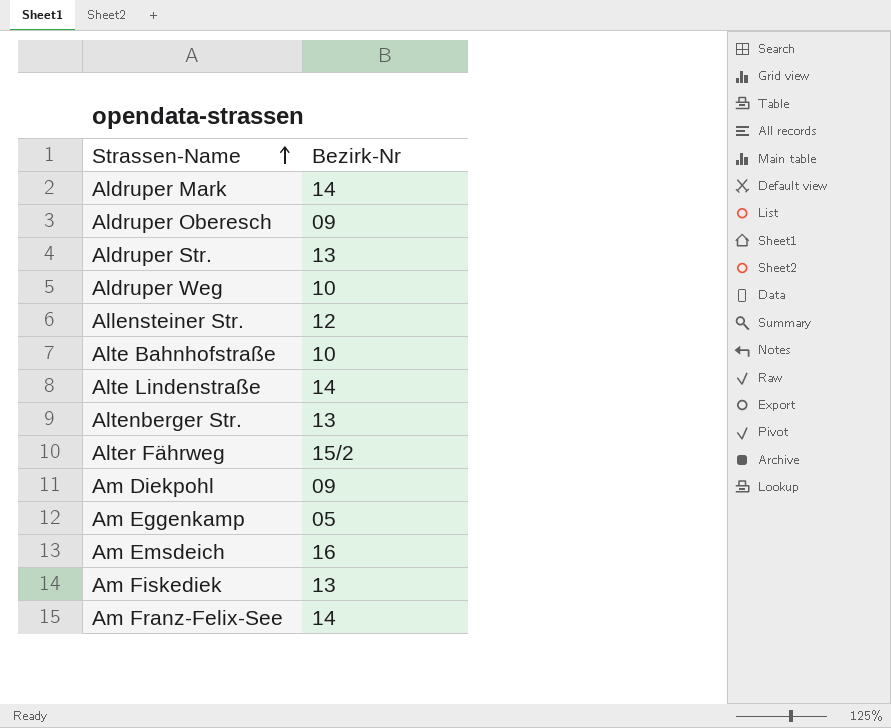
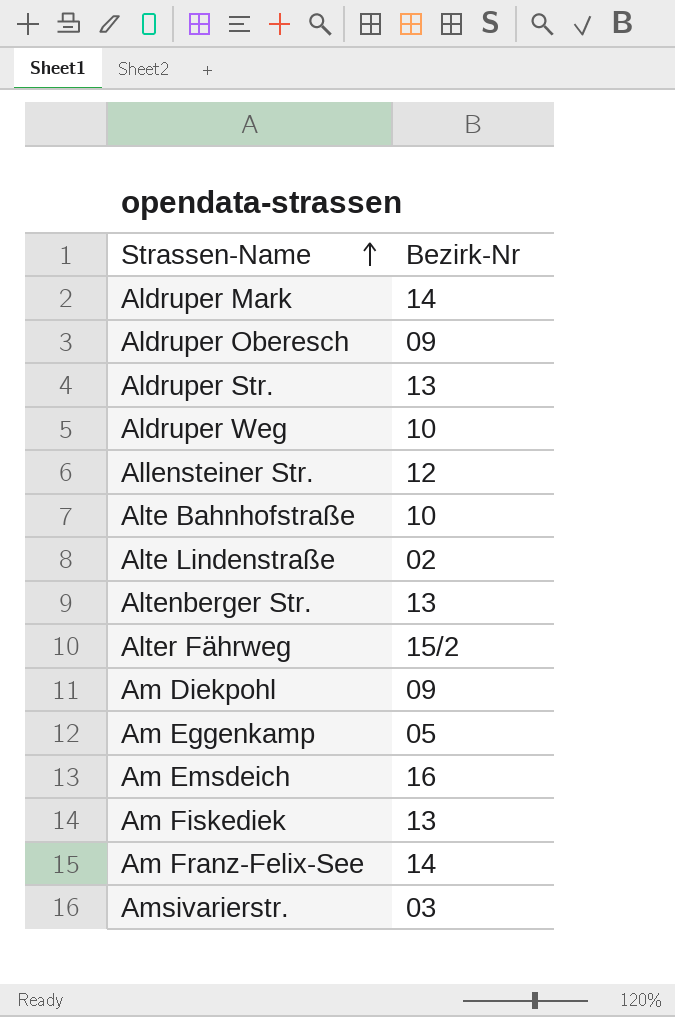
Alte Lindenstraße | Bezirk-Nr: 14 -> 02
row Amsivarierstr.: none -> 03

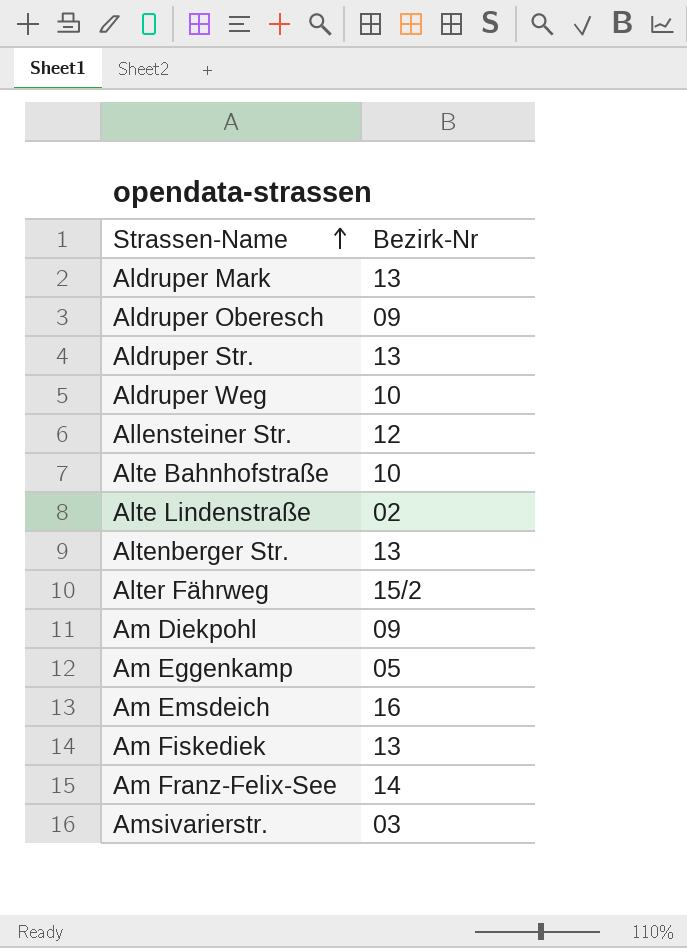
Aldruper Mark | Bezirk-Nr: 14 -> 13

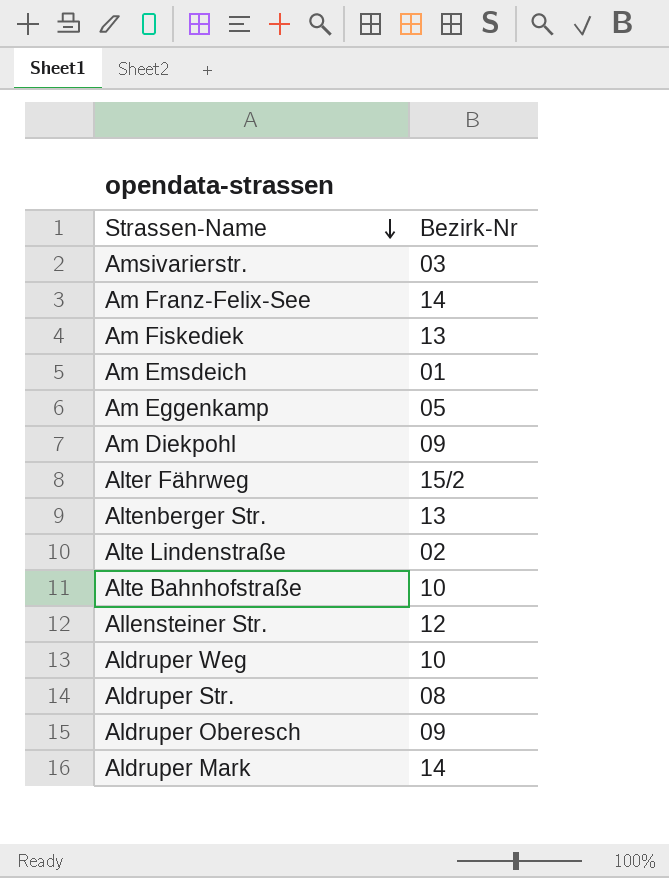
row order: Strassen-Name ascending -> Strassen-Name descending
Am Emsdeich | Bezirk-Nr: 16 -> 01
Aldruper Str. | Bezirk-Nr: 13 -> 08
Aldruper Mark | Bezirk-Nr: 13 -> 14

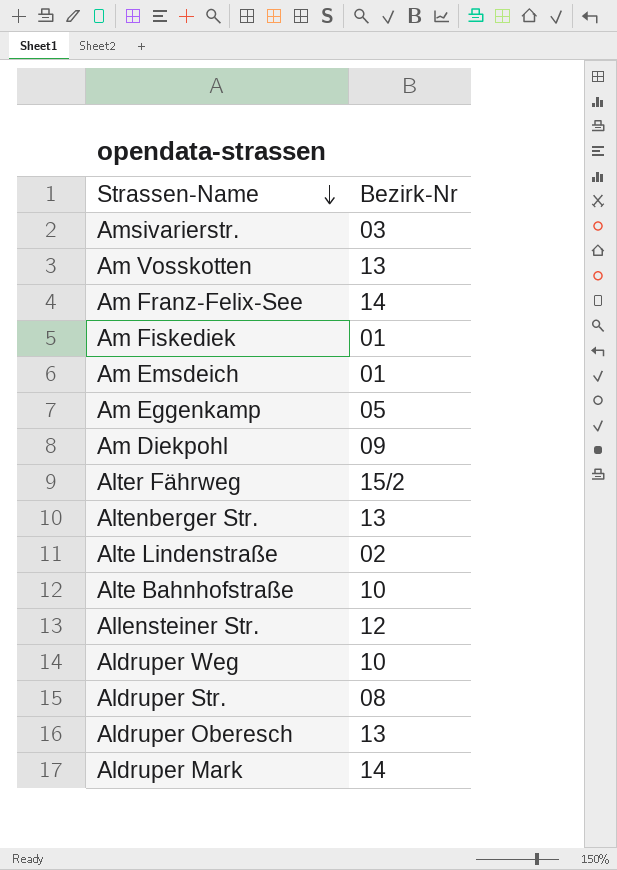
row Am Vosskotten: none -> 13
Am Fiskediek | Bezirk-Nr: 13 -> 01
Aldruper Oberesch | Bezirk-Nr: 09 -> 13

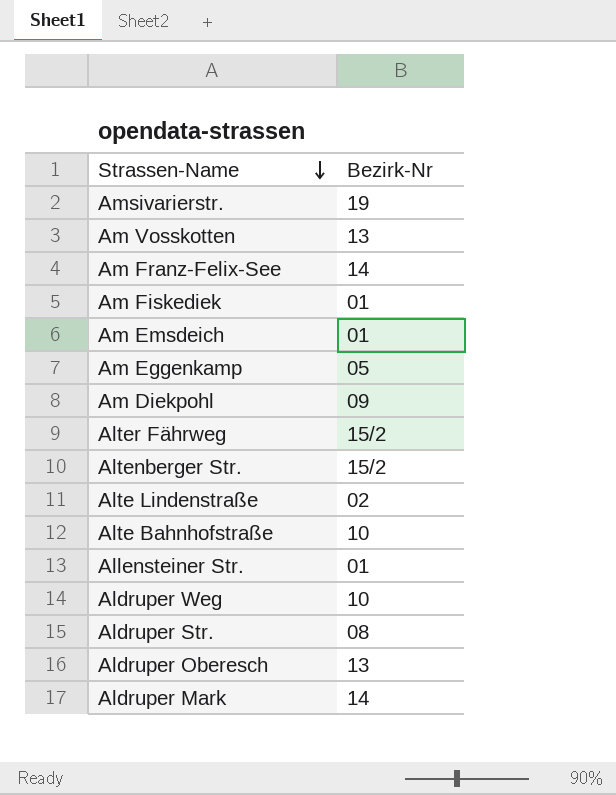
Amsivarierstr. | Bezirk-Nr: 03 -> 19
Altenberger Str. | Bezirk-Nr: 13 -> 15/2
Allensteiner Str. | Bezirk-Nr: 12 -> 01

